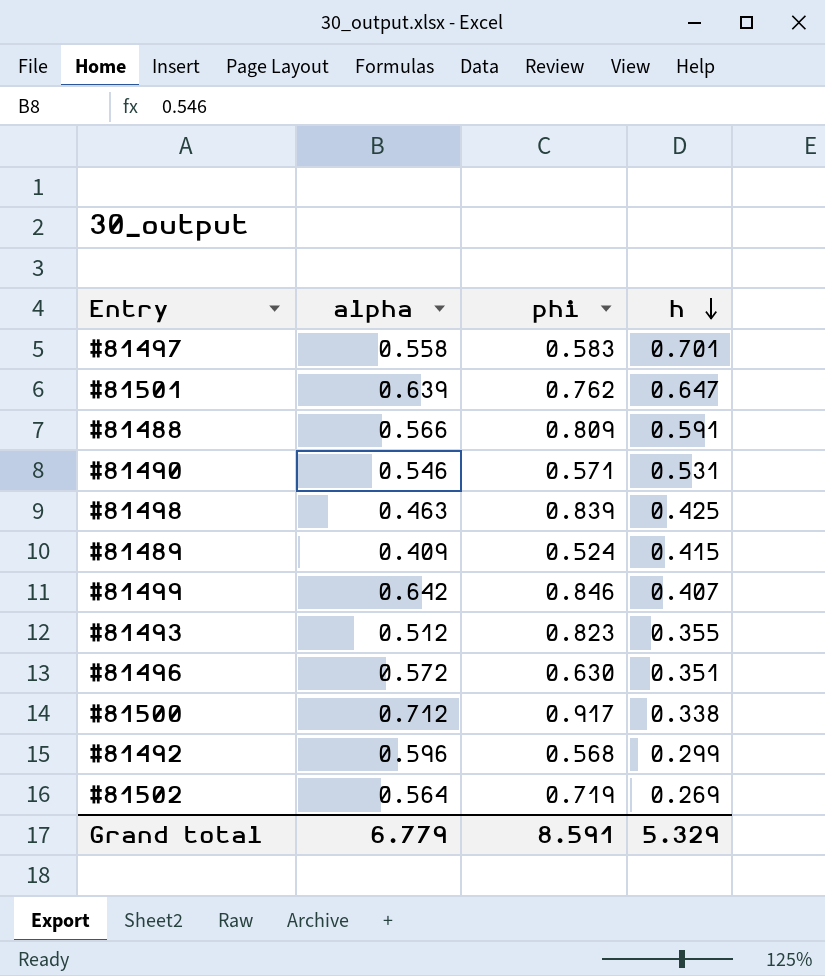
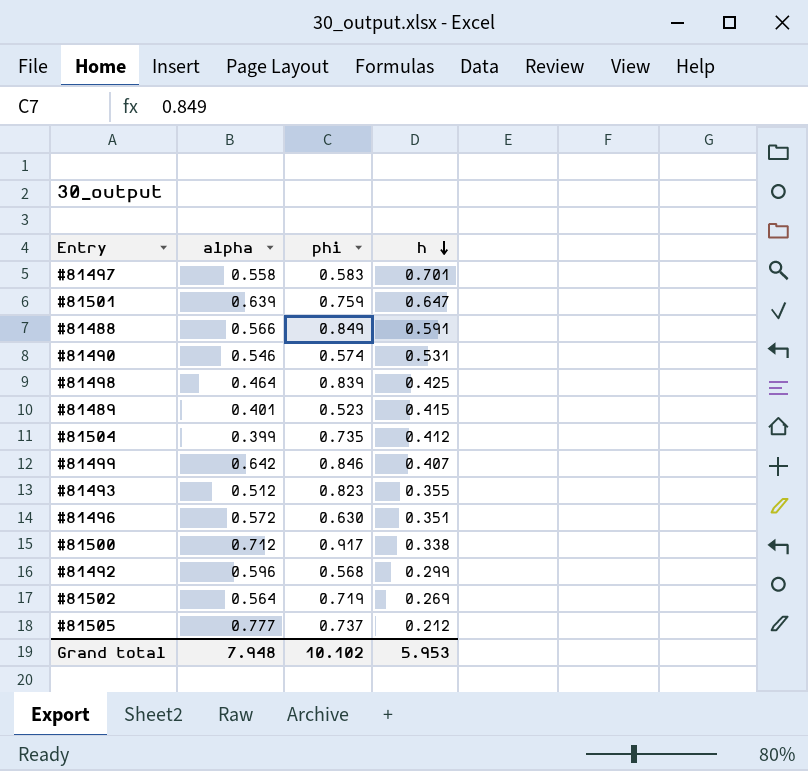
#81501 | phi: 0.762 -> 0.759
#81488 | phi: 0.809 -> 0.849
#81490 | phi: 0.571 -> 0.574
#81498 | alpha: 0.463 -> 0.464
#81489 | alpha: 0.409 -> 0.401
#81489 | phi: 0.524 -> 0.523
row #81504: none -> 0.399 | 0.735 | 0.412
row #81505: none -> 0.777 | 0.737 | 0.212
Grand total | alpha: 6.779 -> 7.948
Grand total | phi: 8.591 -> 10.102
Grand total | h: 5.329 -> 5.953

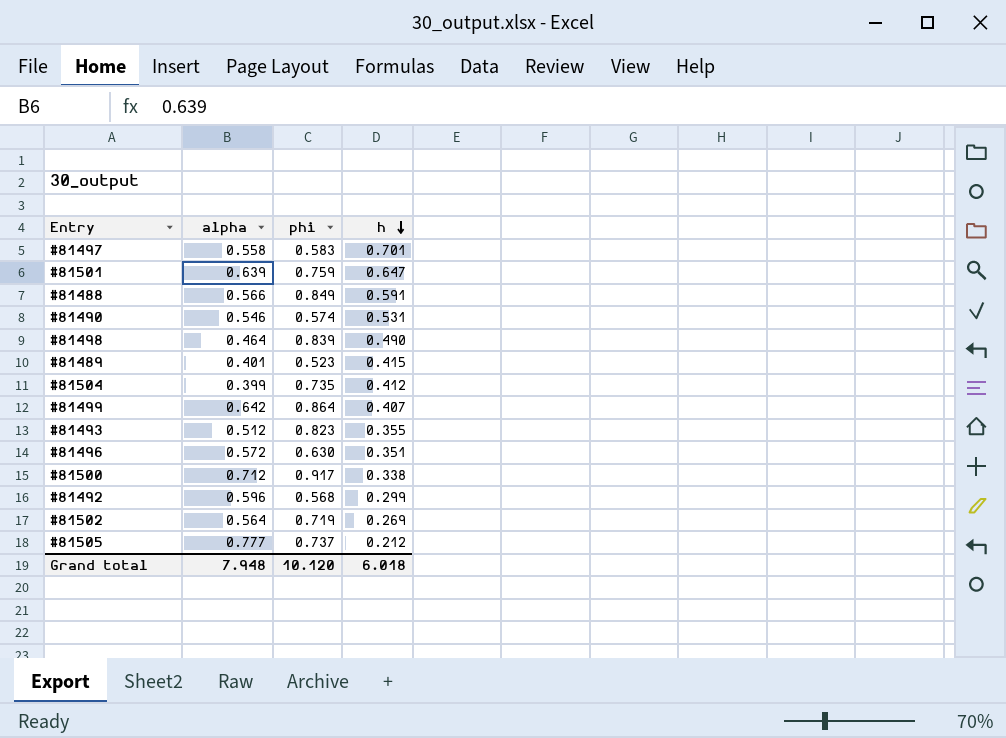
#81498 | h: 0.425 -> 0.490
#81499 | phi: 0.846 -> 0.864
Grand total | phi: 10.102 -> 10.120
Grand total | h: 5.953 -> 6.018

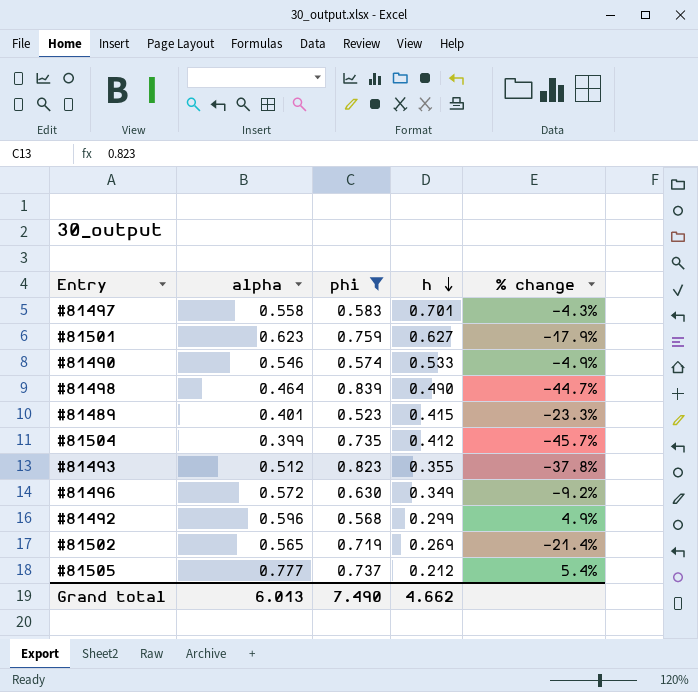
filter: none -> phi <= 0.839
column % change | formula: none -> ([alpha] - [phi]) / [phi]
#81501 | alpha: 0.639 -> 0.623
#81501 | h: 0.647 -> 0.627
#81490 | h: 0.531 -> 0.533
#81496 | h: 0.351 -> 0.349
#81502 | alpha: 0.564 -> 0.565
Grand total | alpha: 7.948 -> 6.013
Grand total | phi: 10.120 -> 7.490
Grand total | h: 6.018 -> 4.662

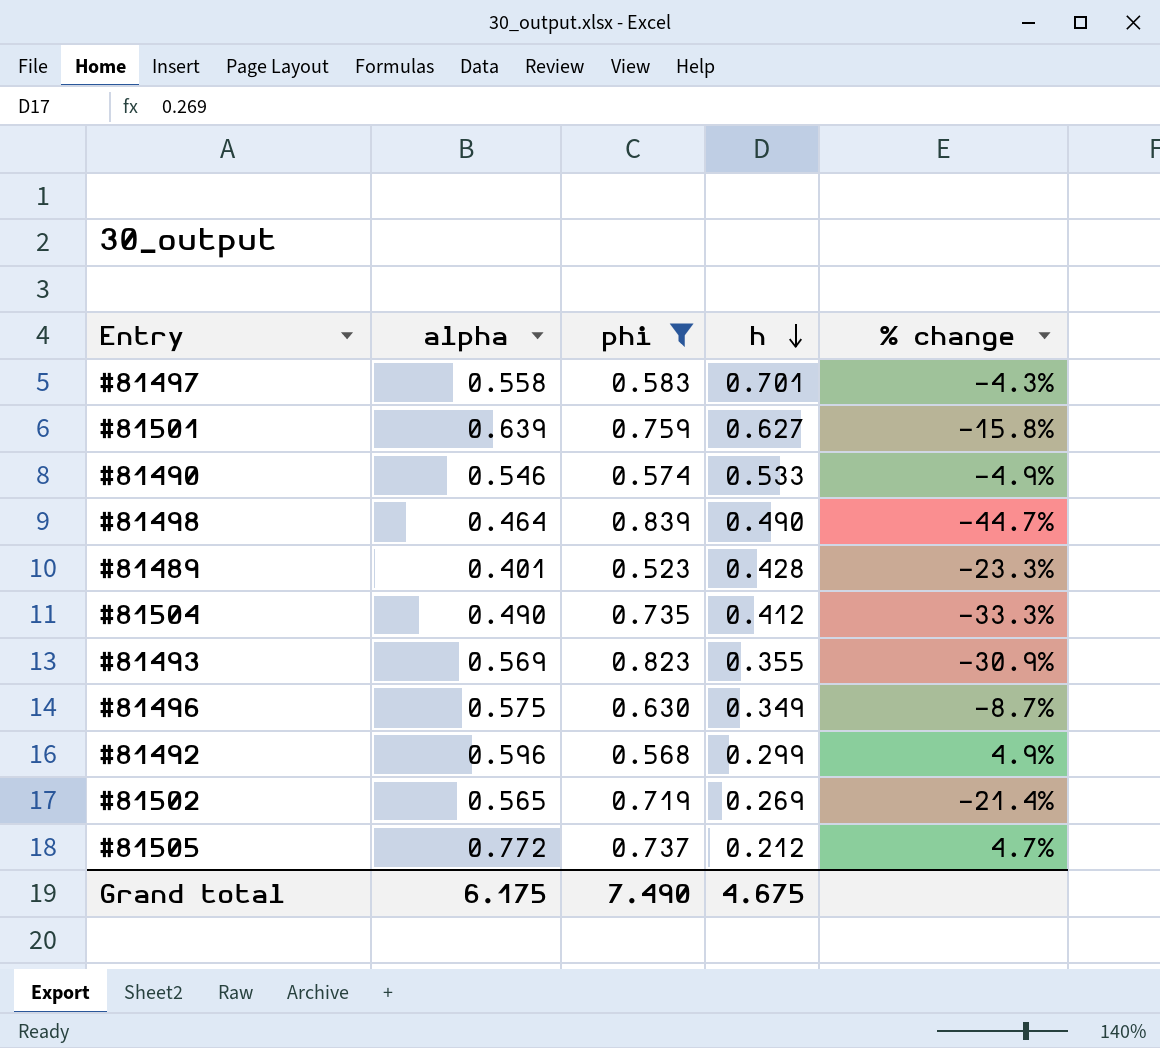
#81501 | alpha: 0.623 -> 0.639
#81501 | % change: -17.9% -> -15.8%
#81489 | h: 0.415 -> 0.428
#81504 | alpha: 0.399 -> 0.490
#81504 | % change: -45.7% -> -33.3%
#81493 | alpha: 0.512 -> 0.569
#81493 | % change: -37.8% -> -30.9%
#81496 | alpha: 0.572 -> 0.575
#81496 | % change: -9.2% -> -8.7%
#81505 | alpha: 0.777 -> 0.772
#81505 | % change: 5.4% -> 4.7%
Grand total | alpha: 6.013 -> 6.175
Grand total | h: 4.662 -> 4.675

